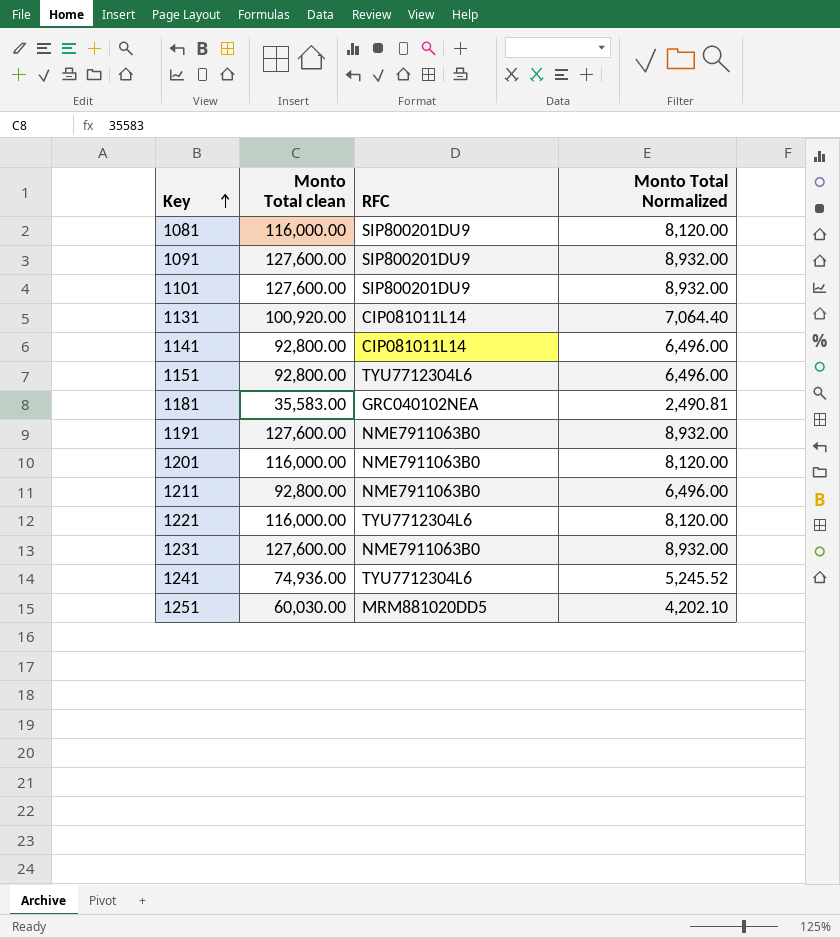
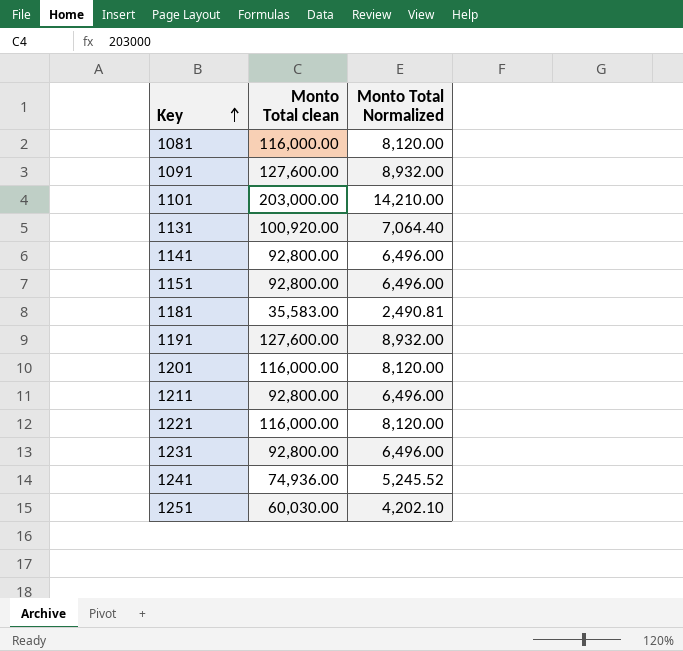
column RFC | position: 3 -> none
1101 | Monto Total clean: 127,600.00 -> 203,000.00
1101 | Monto Total Normalized: 8,932.00 -> 14,210.00
1231 | Monto Total clean: 127,600.00 -> 92,800.00
1231 | Monto Total Normalized: 8,932.00 -> 6,496.00

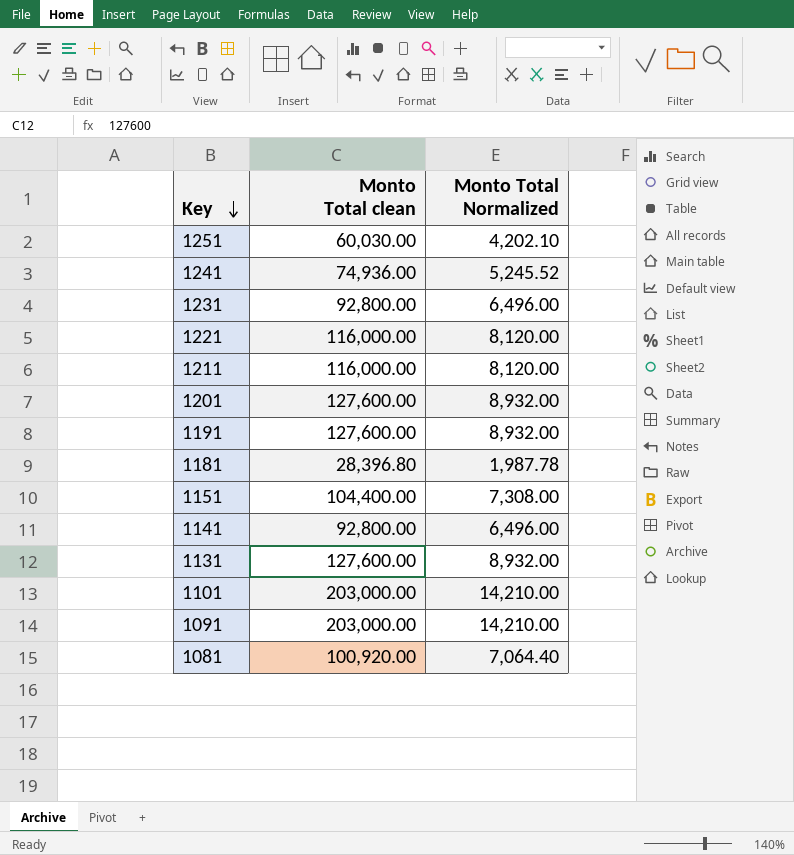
row order: Key ascending -> Key descending
1211 | Monto Total clean: 92,800.00 -> 116,000.00
1211 | Monto Total Normalized: 6,496.00 -> 8,120.00
1201 | Monto Total clean: 116,000.00 -> 127,600.00
1201 | Monto Total Normalized: 8,120.00 -> 8,932.00
1181 | Monto Total clean: 35,583.00 -> 28,396.80
1181 | Monto Total Normalized: 2,490.81 -> 1,987.78
1151 | Monto Total clean: 92,800.00 -> 104,400.00
1151 | Monto Total Normalized: 6,496.00 -> 7,308.00
1131 | Monto Total clean: 100,920.00 -> 127,600.00
1131 | Monto Total Normalized: 7,064.40 -> 8,932.00
1091 | Monto Total clean: 127,600.00 -> 203,000.00
1091 | Monto Total Normalized: 8,932.00 -> 14,210.00
1081 | Monto Total clean: 116,000.00 -> 100,920.00
1081 | Monto Total Normalized: 8,120.00 -> 7,064.40

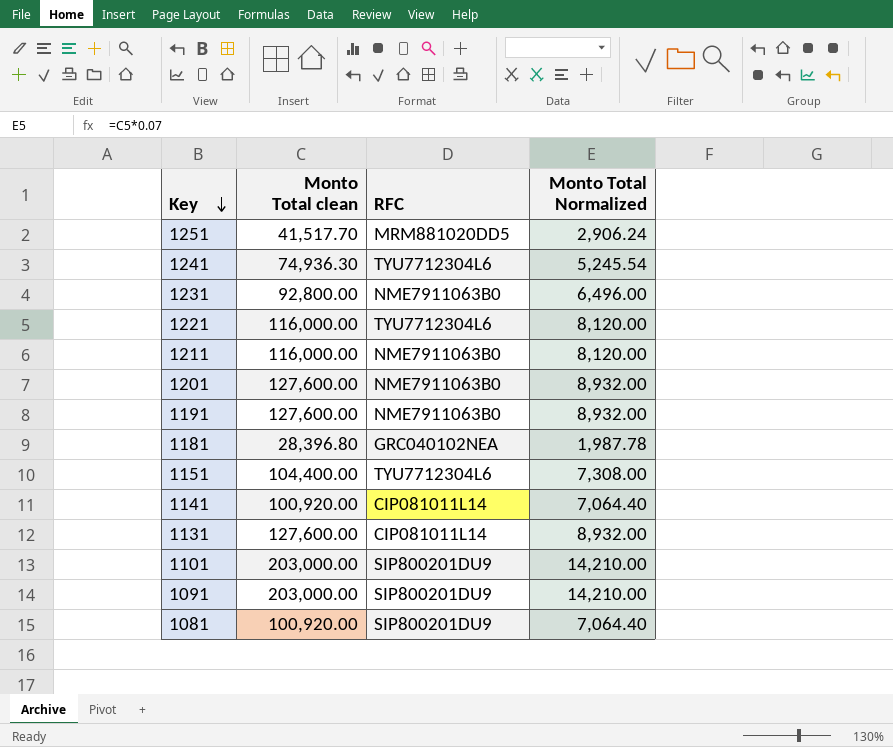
column RFC | position: none -> 3
1251 | Monto Total clean: 60,030.00 -> 41,517.70
1251 | Monto Total Normalized: 4,202.10 -> 2,906.24
1241 | Monto Total clean: 74,936.00 -> 74,936.30
1241 | Monto Total Normalized: 5,245.52 -> 5,245.54
1141 | Monto Total clean: 92,800.00 -> 100,920.00
1141 | Monto Total Normalized: 6,496.00 -> 7,064.40

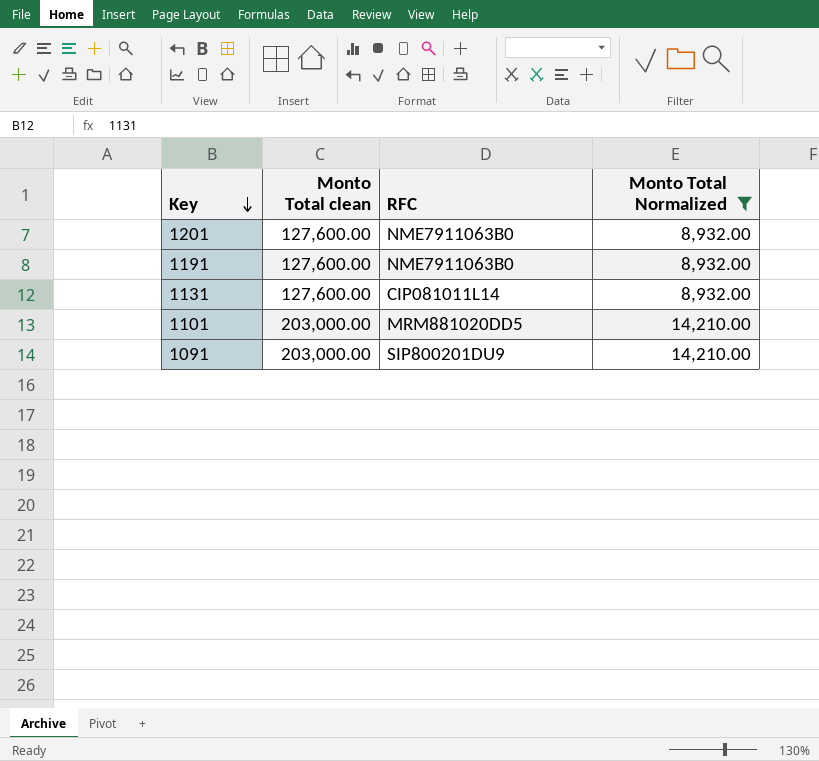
filter: none -> Monto Total Normalized >= 8,932.00
1101 | RFC: SIP800201DU9 -> MRM881020DD5

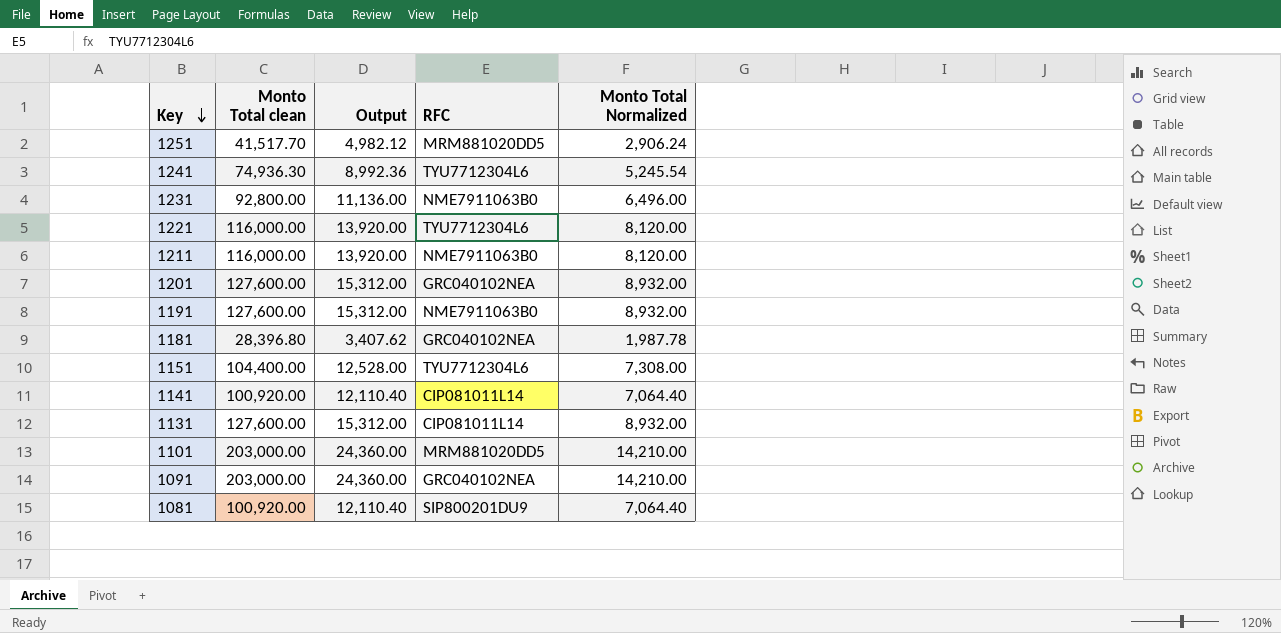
filter: Monto Total Normalized >= 8,932.00 -> none
column Output | formula: none -> [Monto Total clean] * 0.12
1201 | RFC: NME7911063B0 -> GRC040102NEA
1091 | RFC: SIP800201DU9 -> GRC040102NEA

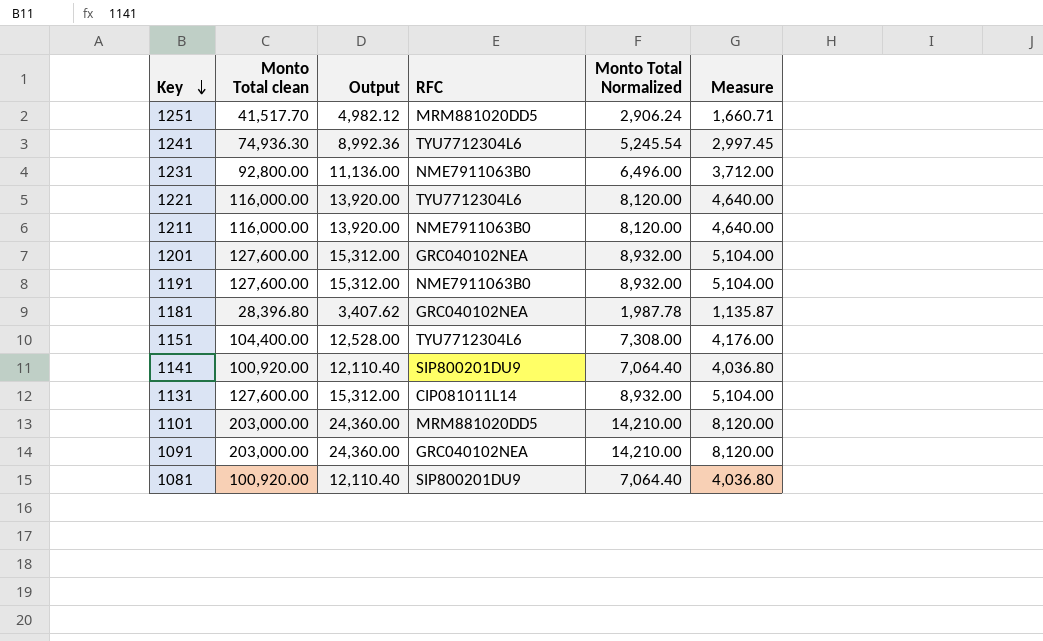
column Measure | formula: none -> [Monto Total clean] * 0.04
1141 | RFC: CIP081011L14 -> SIP800201DU9

